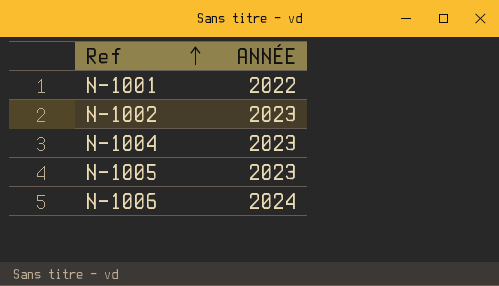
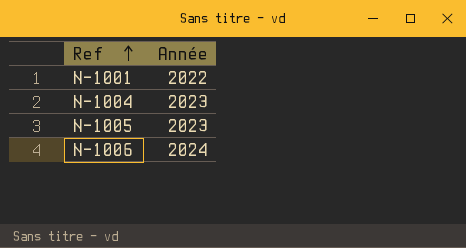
column name: ANNÉE -> Année
row N-1002: 2023 -> none

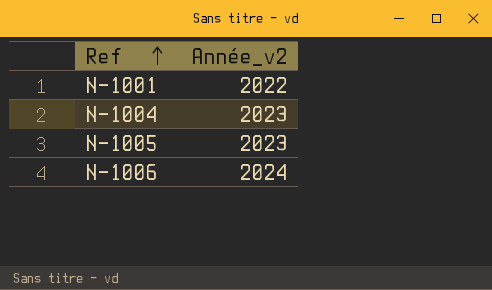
column name: Année -> Année_v2

